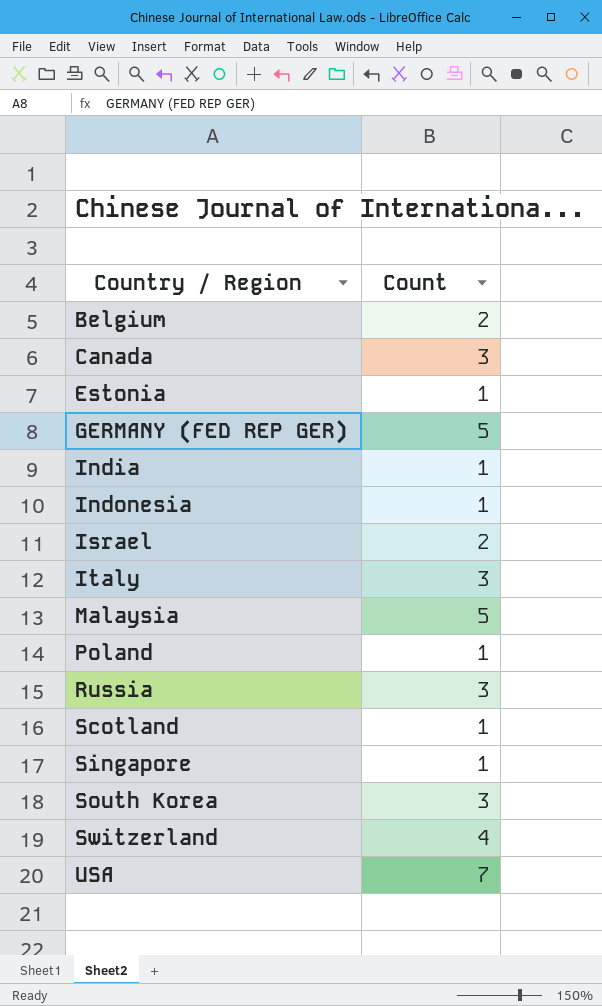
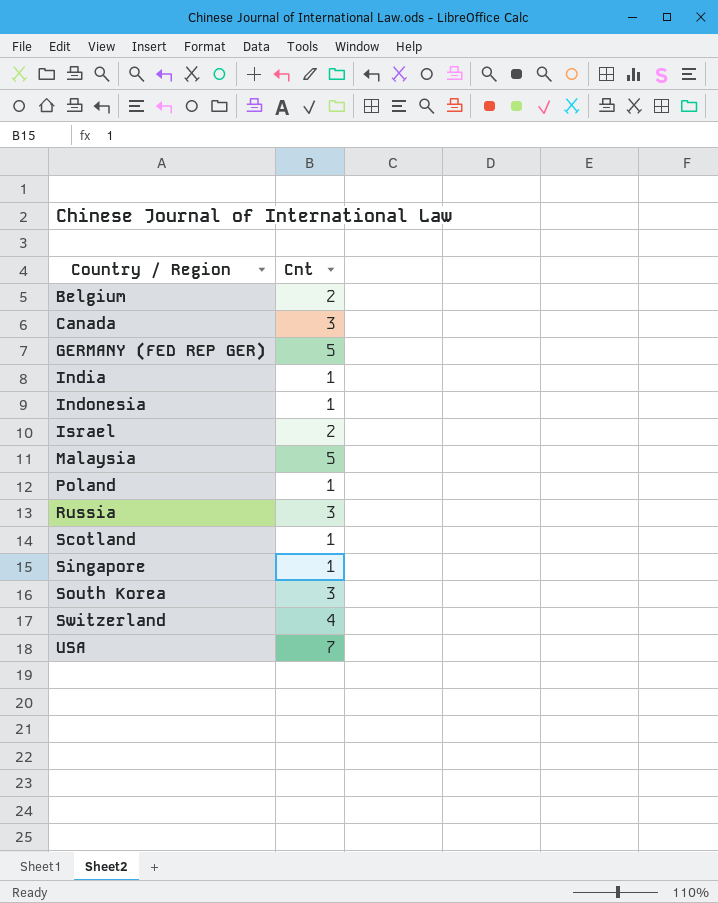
column name: Count -> Cnt
row Estonia: 1 -> none
row Italy: 3 -> none

